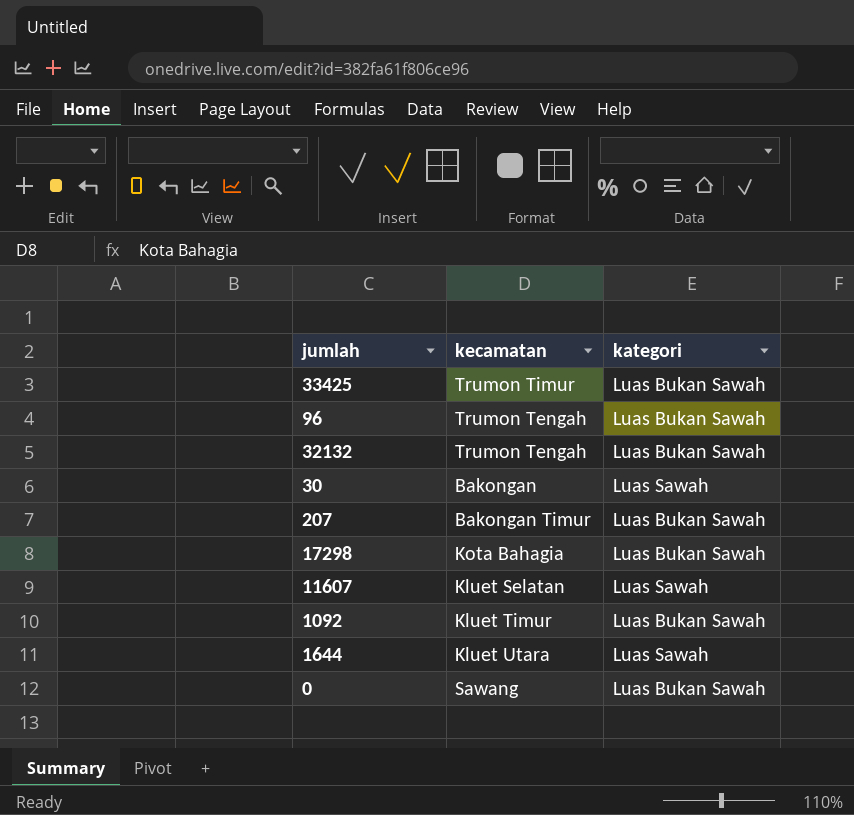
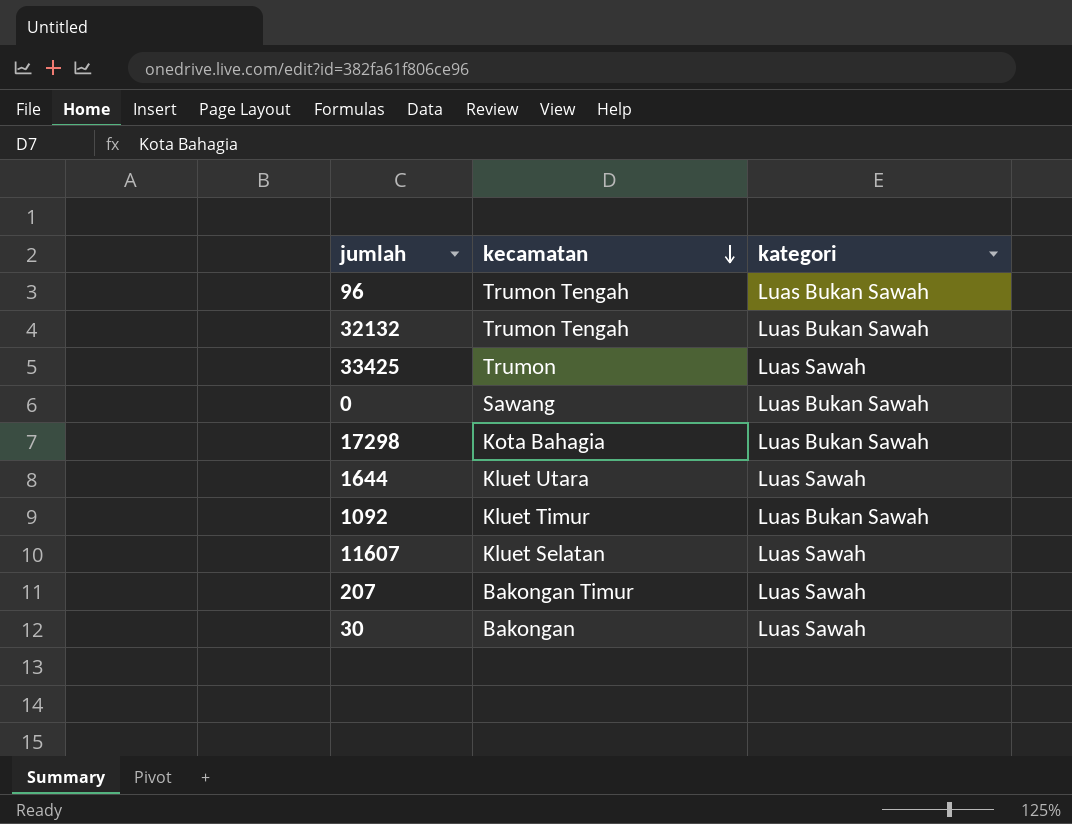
row order: none -> kecamatan descending
33425 | kecamatan: Trumon Timur -> Trumon
33425 | kategori: Luas Bukan Sawah -> Luas Sawah
207 | kategori: Luas Bukan Sawah -> Luas Sawah

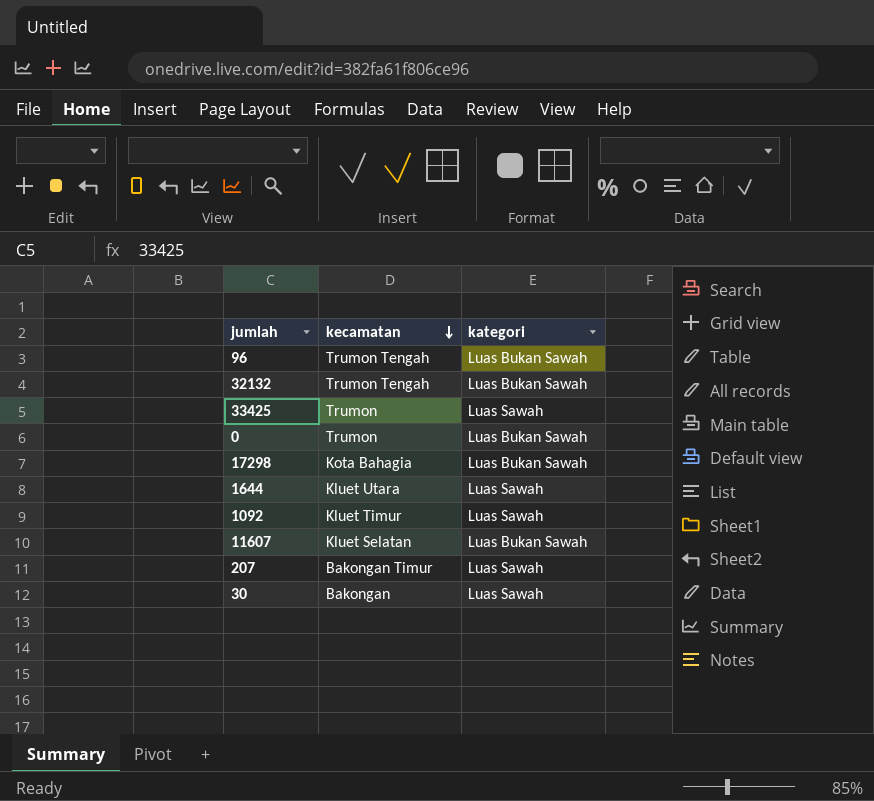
0 | kecamatan: Sawang -> Trumon
1092 | kategori: Luas Bukan Sawah -> Luas Sawah
11607 | kategori: Luas Sawah -> Luas Bukan Sawah

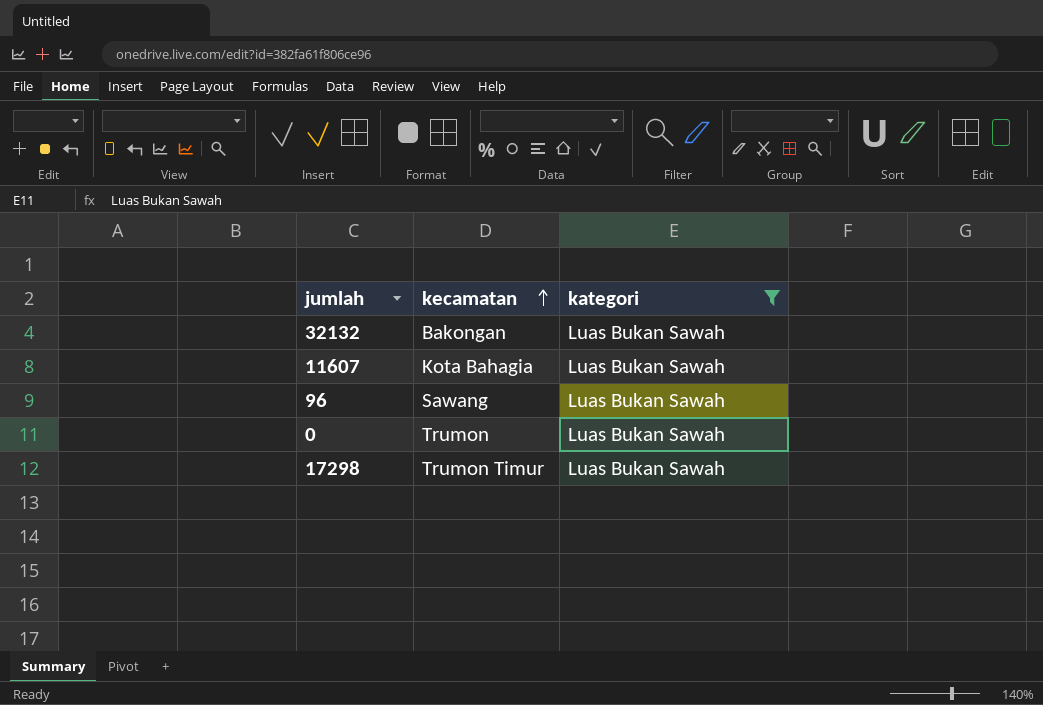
filter: none -> kategori = Luas Bukan Sawah
row order: kecamatan descending -> kecamatan ascending
32132 | kecamatan: Trumon Tengah -> Bakongan
11607 | kecamatan: Kluet Selatan -> Kota Bahagia
96 | kecamatan: Trumon Tengah -> Sawang
17298 | kecamatan: Kota Bahagia -> Trumon Timur

